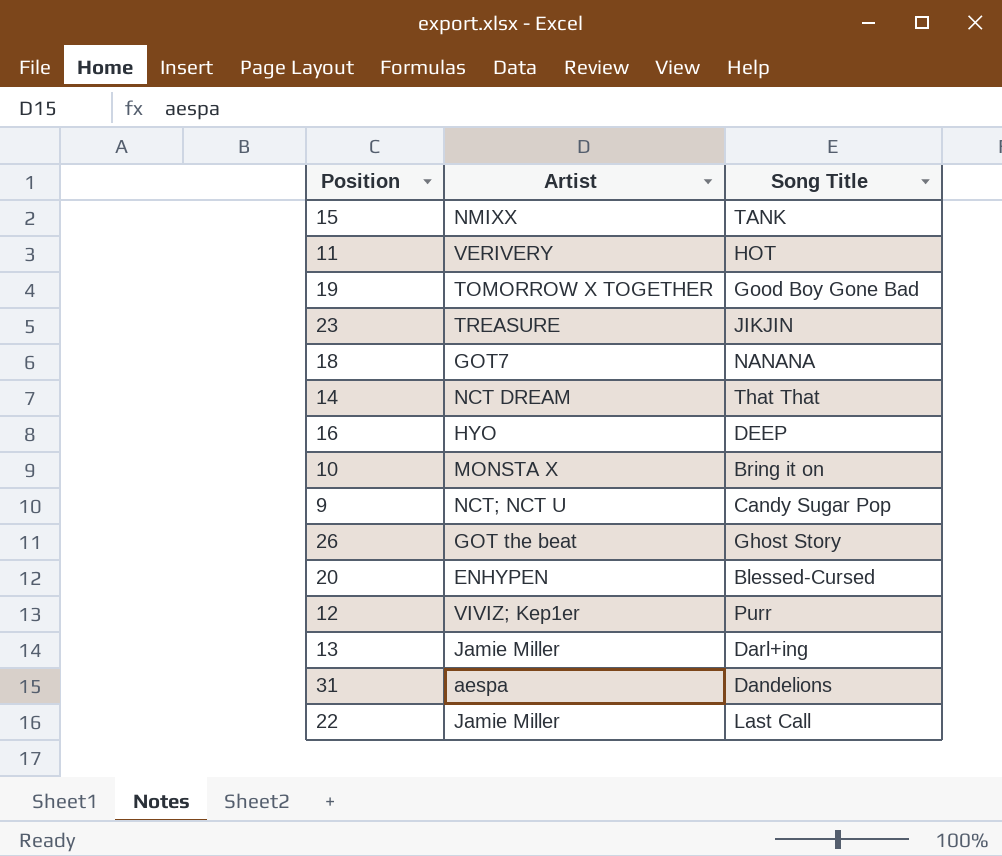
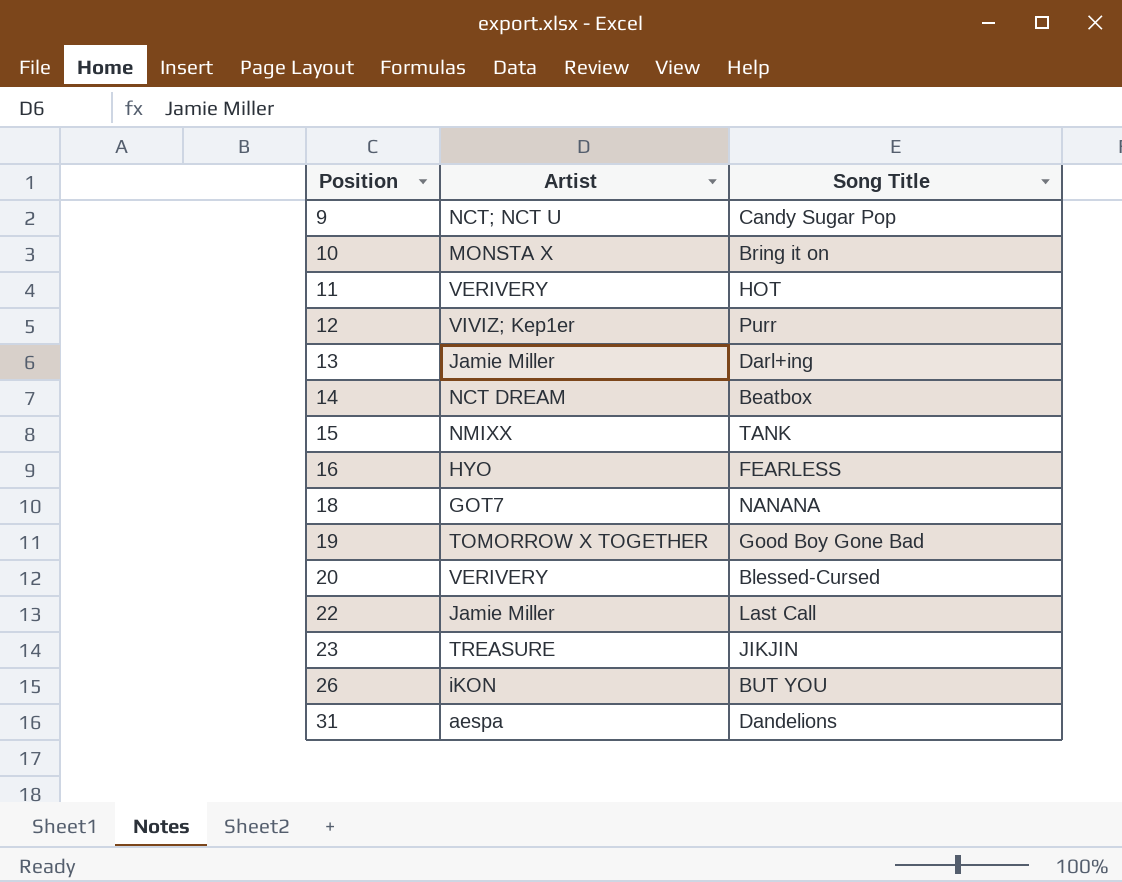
row order: none -> Position ascending
14 | Song Title: That That -> Beatbox
16 | Song Title: DEEP -> FEARLESS
20 | Artist: ENHYPEN -> VERIVERY
26 | Artist: GOT the beat -> iKON
26 | Song Title: Ghost Story -> BUT YOU

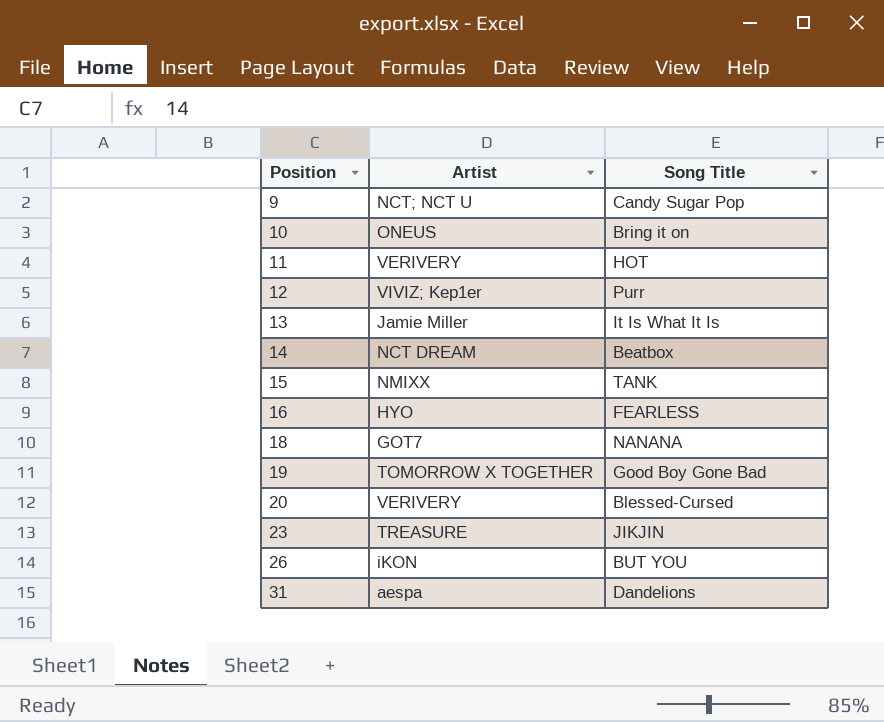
row 22: Jamie Miller | Last Call -> none
10 | Artist: MONSTA X -> ONEUS
13 | Song Title: Darl+ing -> It Is What It Is

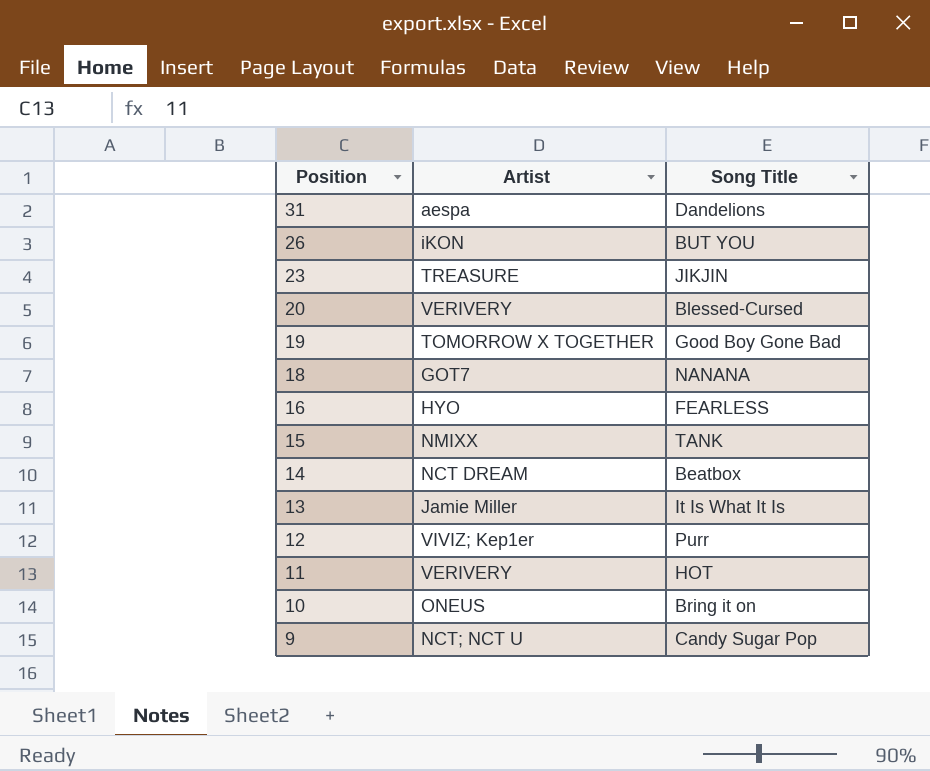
row order: Position ascending -> Position descending

